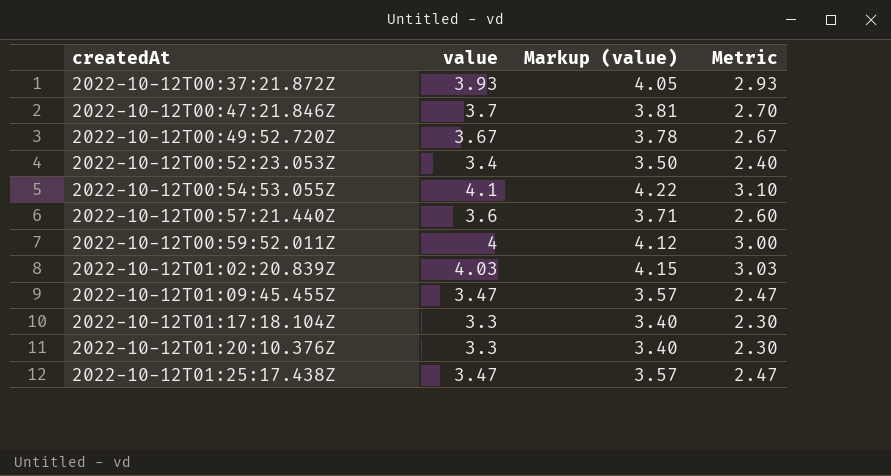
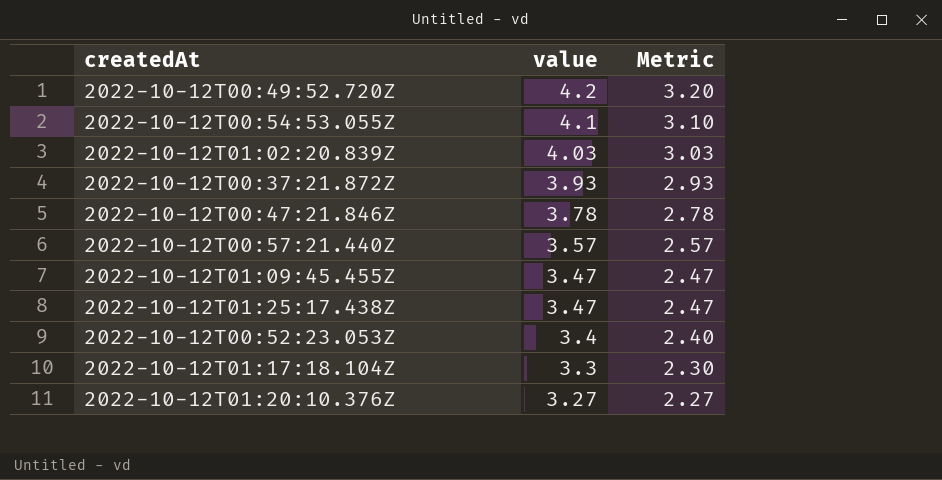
row order: createdAt ascending -> value descending
column Markup (value) | formula: [value] * 1.03 -> none
row 2022-10-12T00:59:52.011Z: 4 | 4.12 | 3.00 -> none
2022-10-12T00:49:52.720Z | value: 3.67 -> 4.2
2022-10-12T00:49:52.720Z | Metric: 2.67 -> 3.20
2022-10-12T00:47:21.846Z | value: 3.7 -> 3.78
2022-10-12T00:47:21.846Z | Metric: 2.70 -> 2.78
2022-10-12T00:57:21.440Z | value: 3.6 -> 3.57
2022-10-12T00:57:21.440Z | Metric: 2.60 -> 2.57
2022-10-12T01:20:10.376Z | value: 3.3 -> 3.27
2022-10-12T01:20:10.376Z | Metric: 2.30 -> 2.27

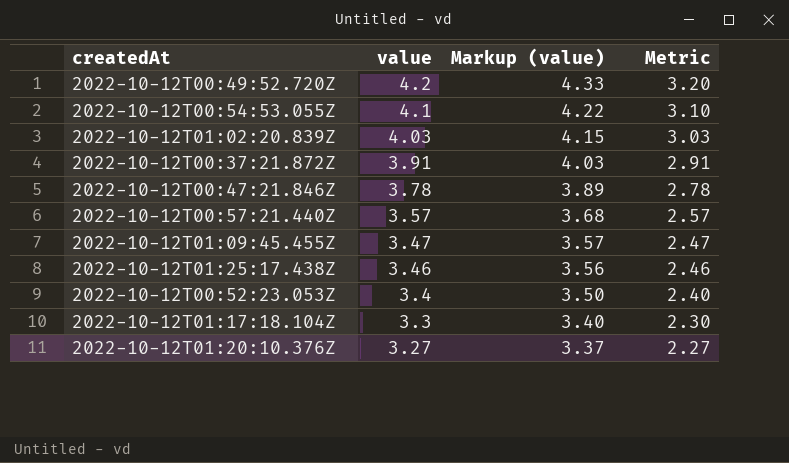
column Markup (value) | formula: none -> [value] * 1.03
2022-10-12T00:37:21.872Z | value: 3.93 -> 3.91
2022-10-12T00:37:21.872Z | Metric: 2.93 -> 2.91
2022-10-12T01:25:17.438Z | value: 3.47 -> 3.46
2022-10-12T01:25:17.438Z | Metric: 2.47 -> 2.46

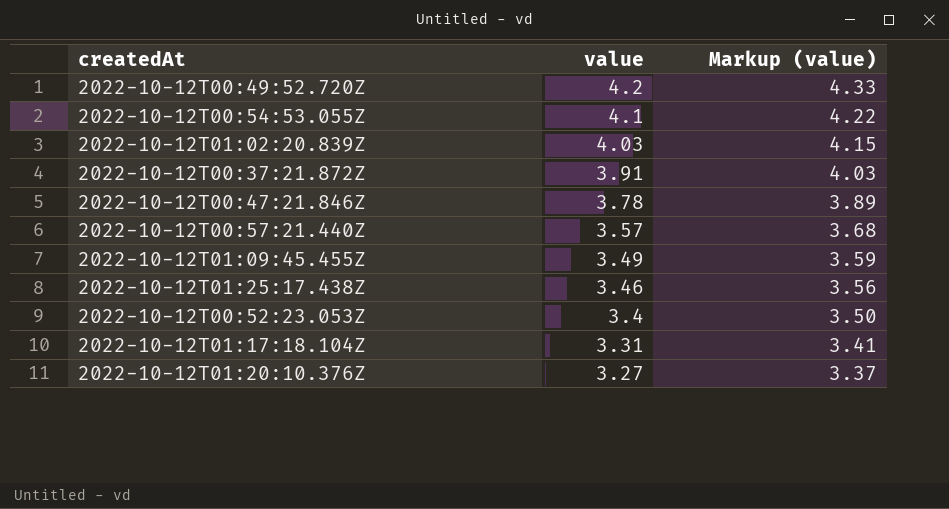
column Metric | formula: [value] - 1 -> none
2022-10-12T01:09:45.455Z | value: 3.47 -> 3.49
2022-10-12T01:09:45.455Z | Markup (value): 3.57 -> 3.59
2022-10-12T01:17:18.104Z | value: 3.3 -> 3.31
2022-10-12T01:17:18.104Z | Markup (value): 3.40 -> 3.41

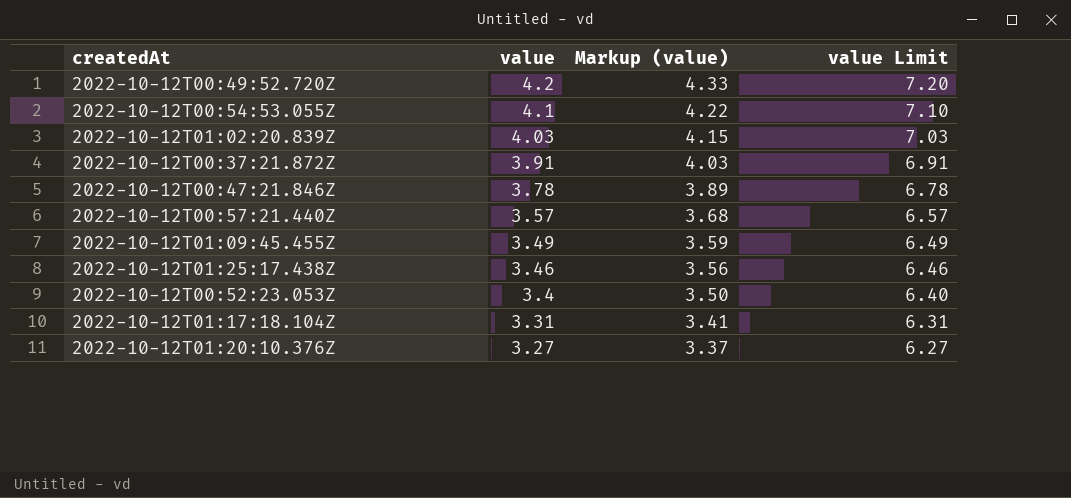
column value Limit | formula: none -> [value] + 3

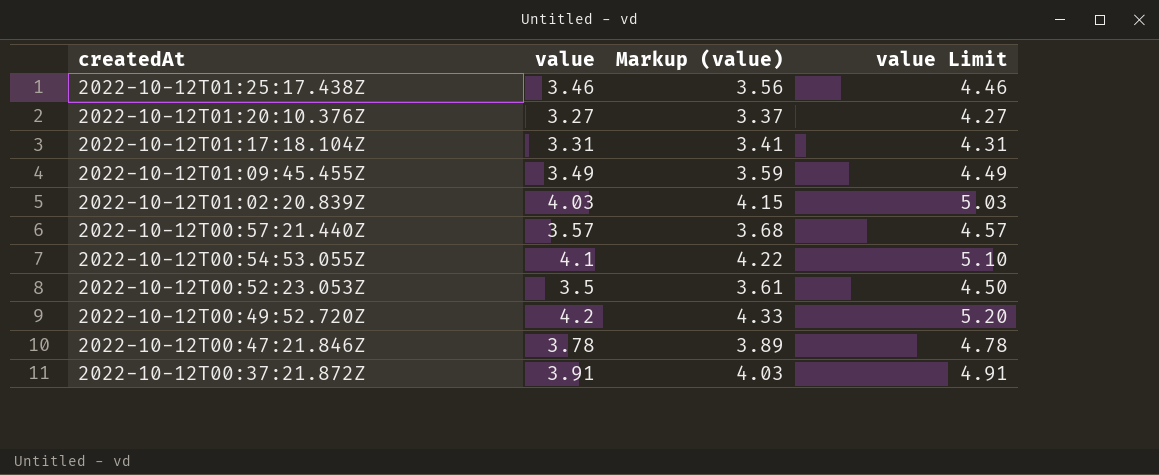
row order: value descending -> createdAt descending
column value Limit | formula: [value] + 3 -> [value] + 1
2022-10-12T00:52:23.053Z | value: 3.4 -> 3.5
2022-10-12T00:52:23.053Z | Markup (value): 3.50 -> 3.61

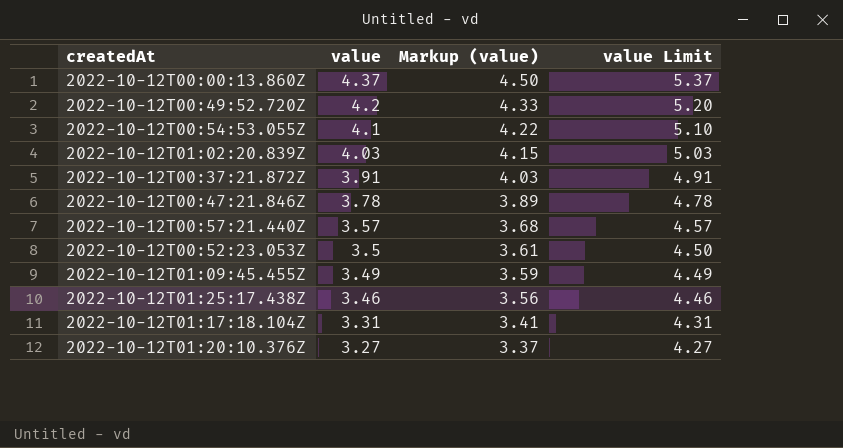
row order: createdAt descending -> value descending
row 2022-10-12T00:00:13.860Z: none -> 4.37 | 4.50 | 5.37

